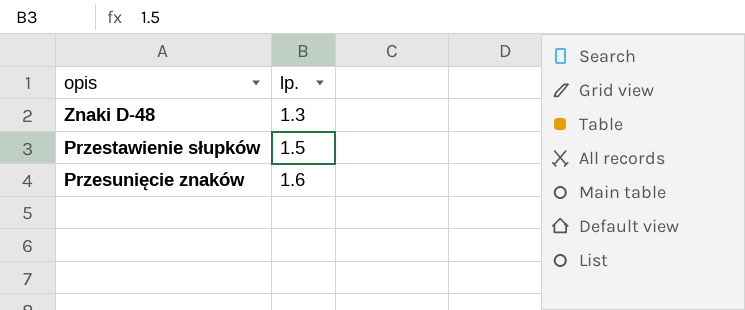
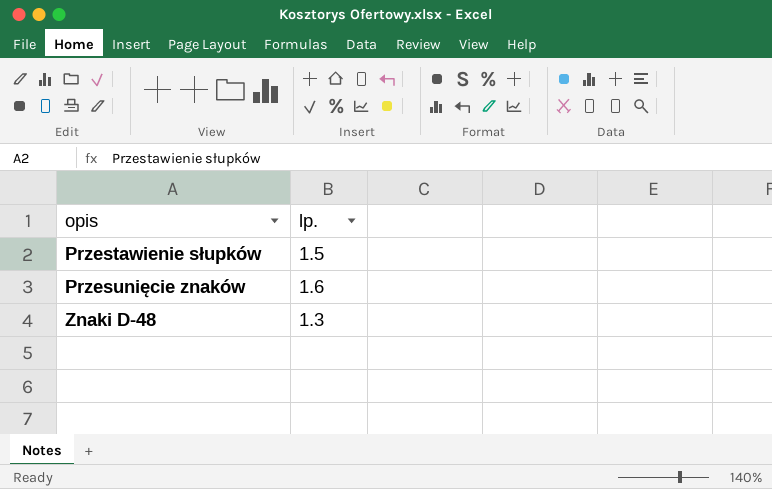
row order: lp. ascending -> opis ascending

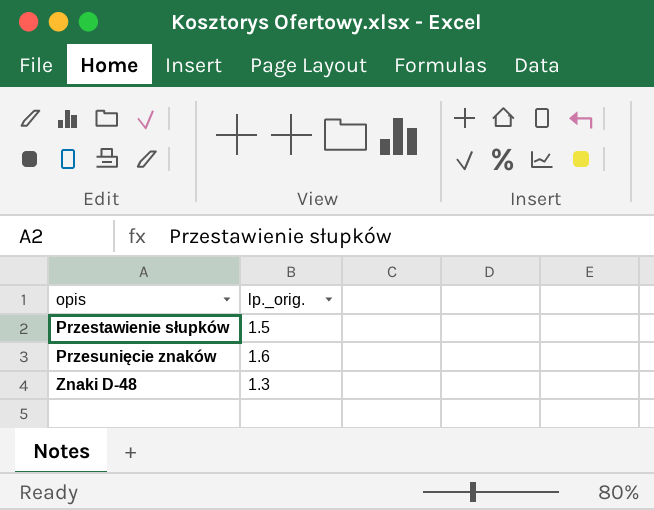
column name: lp. -> lp._orig.

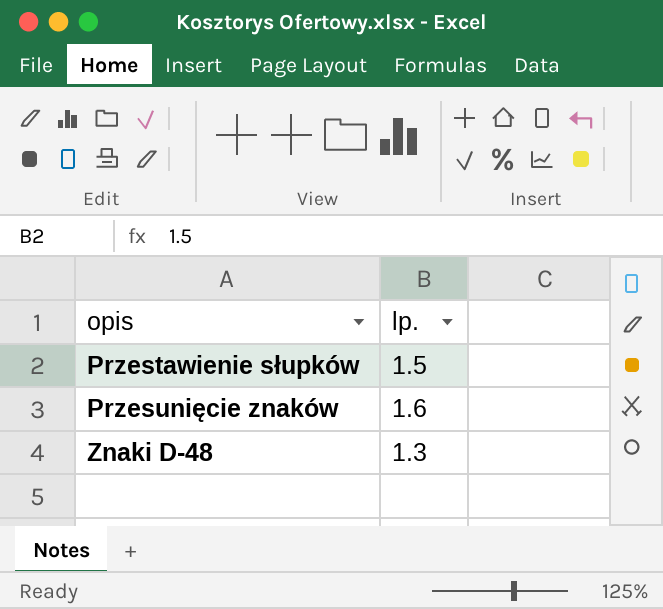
column name: lp._orig. -> lp.

